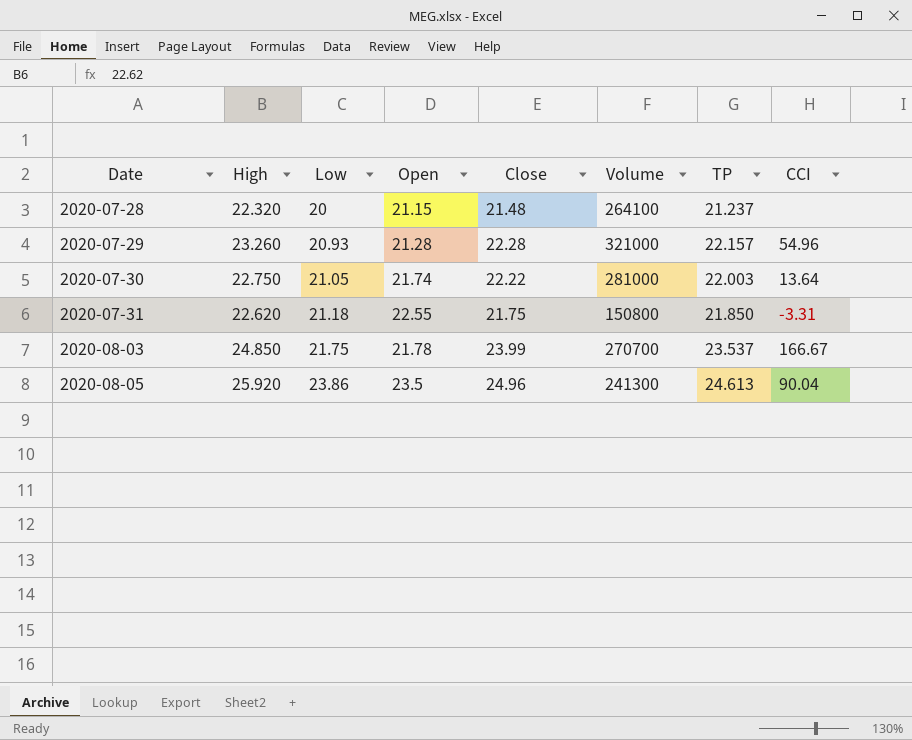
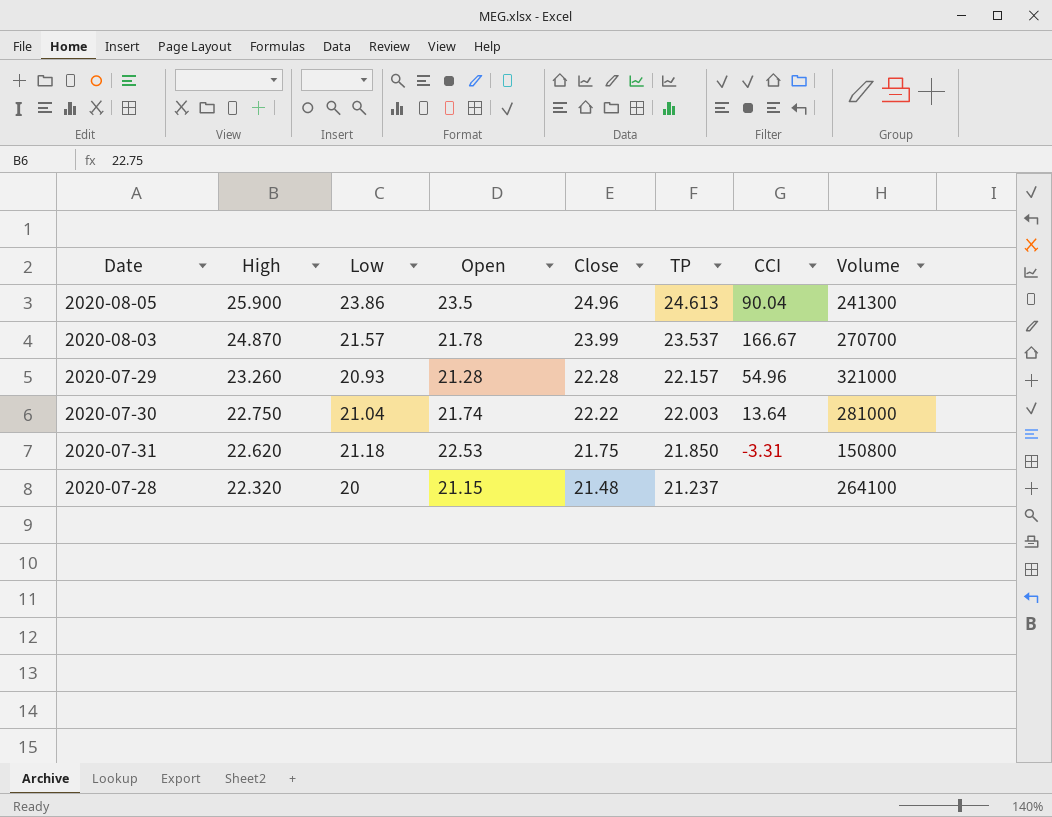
row order: Date ascending -> High descending
column Volume | position: 6 -> 8
2020-08-05 | High: 25.920 -> 25.900
2020-08-03 | High: 24.850 -> 24.870
2020-08-03 | Low: 21.75 -> 21.57
2020-07-30 | Low: 21.05 -> 21.04
2020-07-31 | Open: 22.55 -> 22.53

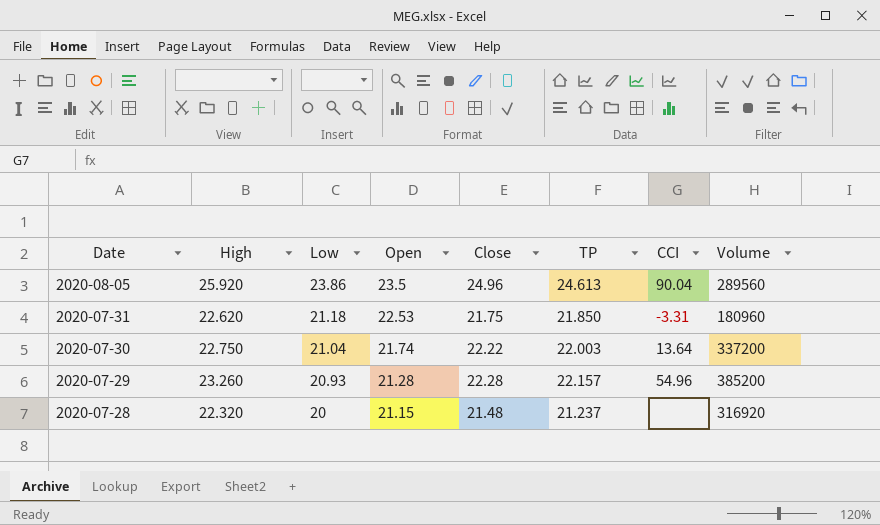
row order: High descending -> Date descending
row 2020-08-03: 24.870 | 21.57 | 21.78 | 23.99 | 23.537 | 166.67 | 270700 -> none
2020-08-05 | High: 25.900 -> 25.920
2020-08-05 | Volume: 241300 -> 289560
2020-07-31 | Volume: 150800 -> 180960
2020-07-30 | Volume: 281000 -> 337200
2020-07-29 | Volume: 321000 -> 385200
2020-07-28 | Volume: 264100 -> 316920

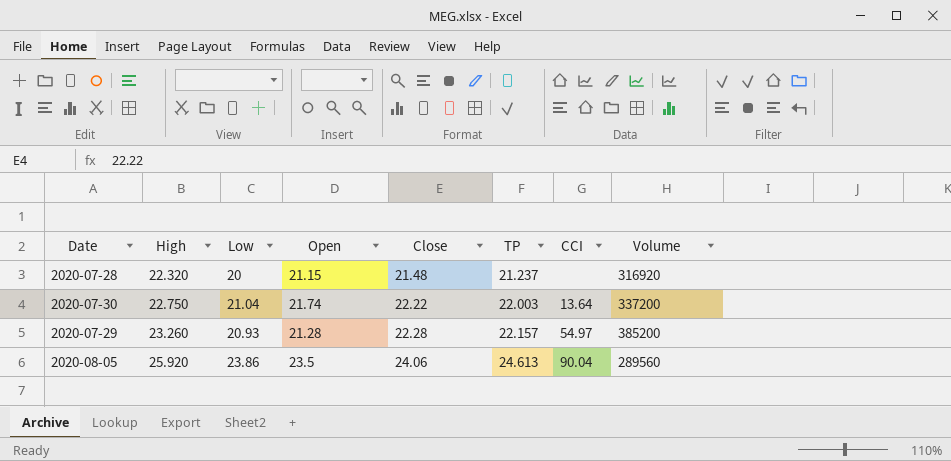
row order: Date descending -> High ascending
row 2020-07-31: 22.620 | 21.18 | 22.53 | 21.75 | 21.850 | -3.31 | 180960 -> none
2020-07-29 | CCI: 54.96 -> 54.97
2020-08-05 | Close: 24.96 -> 24.06

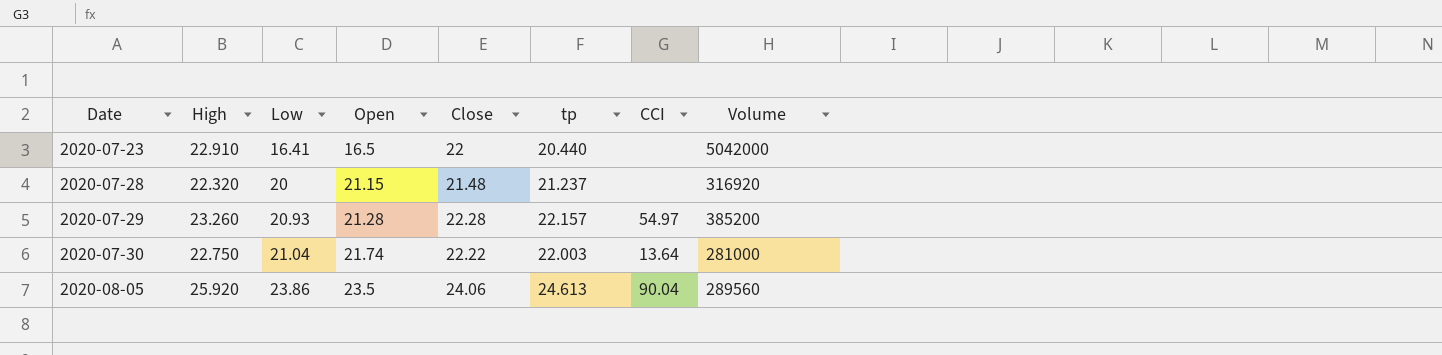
row order: High ascending -> Date ascending
column name: TP -> tp
row 2020-07-23: none -> 22.910 | 16.41 | 16.5 | 22 | 20.440 | none | 5042000
2020-07-30 | Volume: 337200 -> 281000

